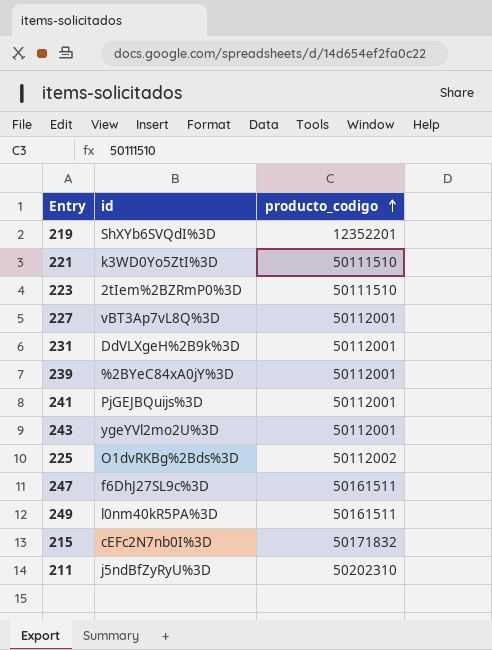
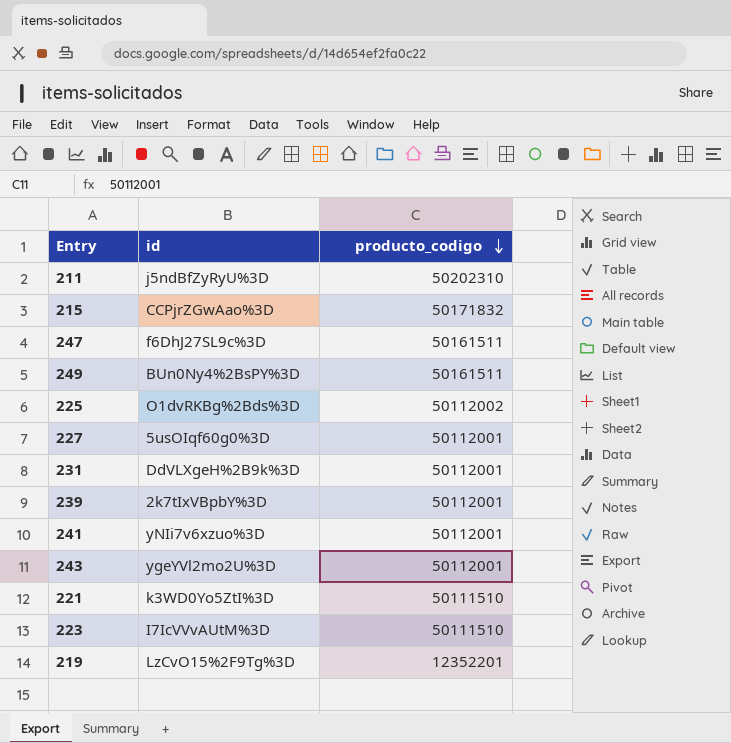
row order: producto_codigo ascending -> producto_codigo descending
215 | id: cEFc2N7nb0I%3D -> CCPjrZGwAao%3D
249 | id: l0nm40kR5PA%3D -> BUn0Ny4%2BsPY%3D
227 | id: vBT3Ap7vL8Q%3D -> 5usOIqf60g0%3D
239 | id: %2BYeC84xA0jY%3D -> 2k7tIxVBpbY%3D
241 | id: PjGEJBQuijs%3D -> yNIi7v6xzuo%3D
223 | id: 2tIem%2BZRmP0%3D -> I7IcVVvAUtM%3D
219 | id: ShXYb6SVQdI%3D -> LzCvO15%2F9Tg%3D

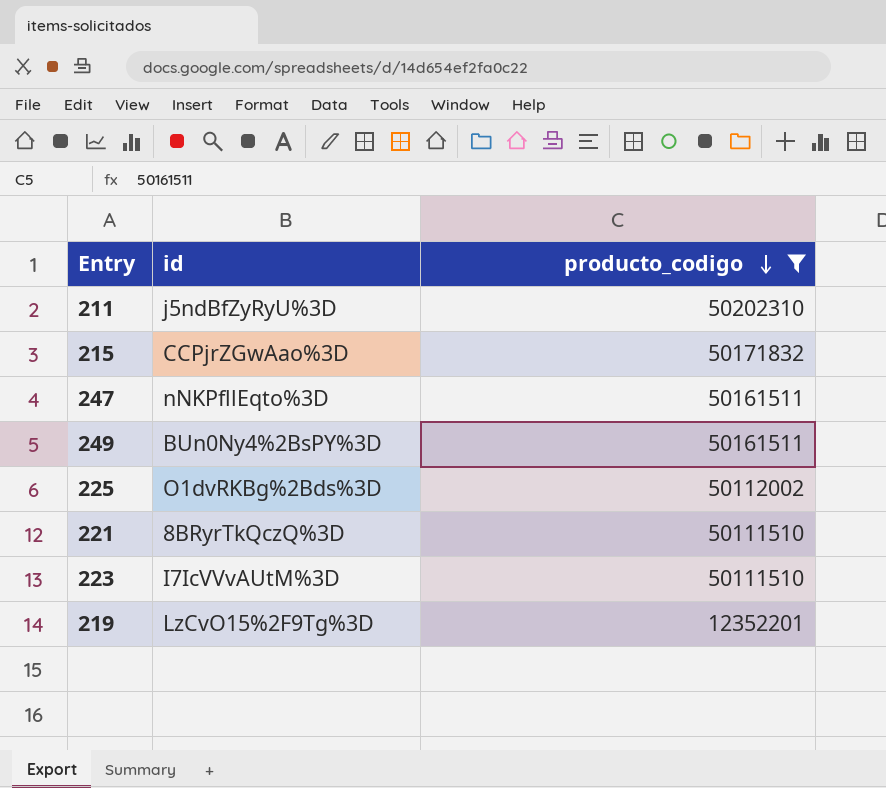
filter: none -> producto_codigo != 50112001
247 | id: f6DhJ27SL9c%3D -> nNKPfllEqto%3D
221 | id: k3WD0Yo5ZtI%3D -> 8BRyrTkQczQ%3D

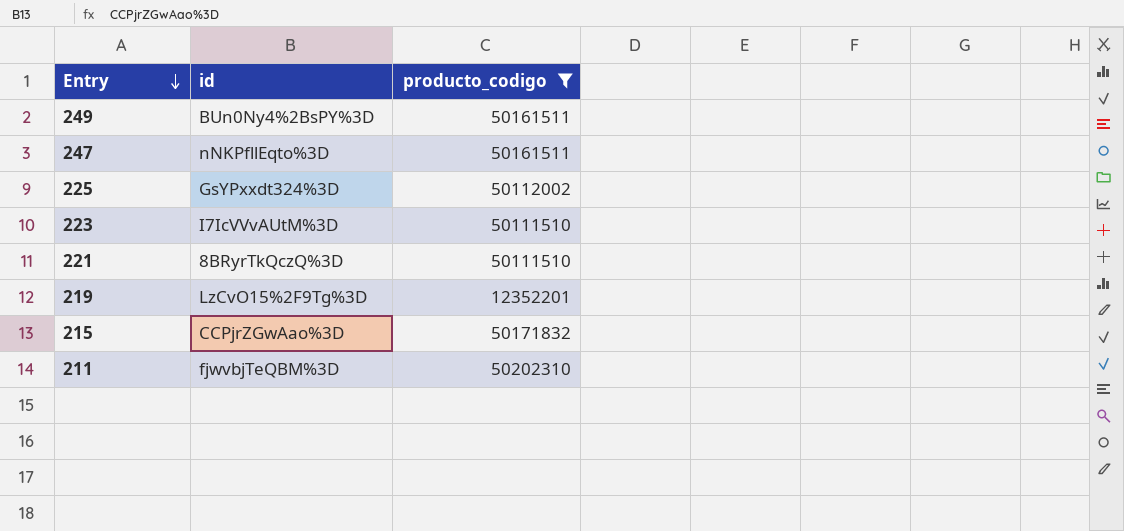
row order: producto_codigo descending -> Entry descending
225 | id: O1dvRKBg%2Bds%3D -> GsYPxxdt324%3D
211 | id: j5ndBfZyRyU%3D -> fjwvbjTeQBM%3D

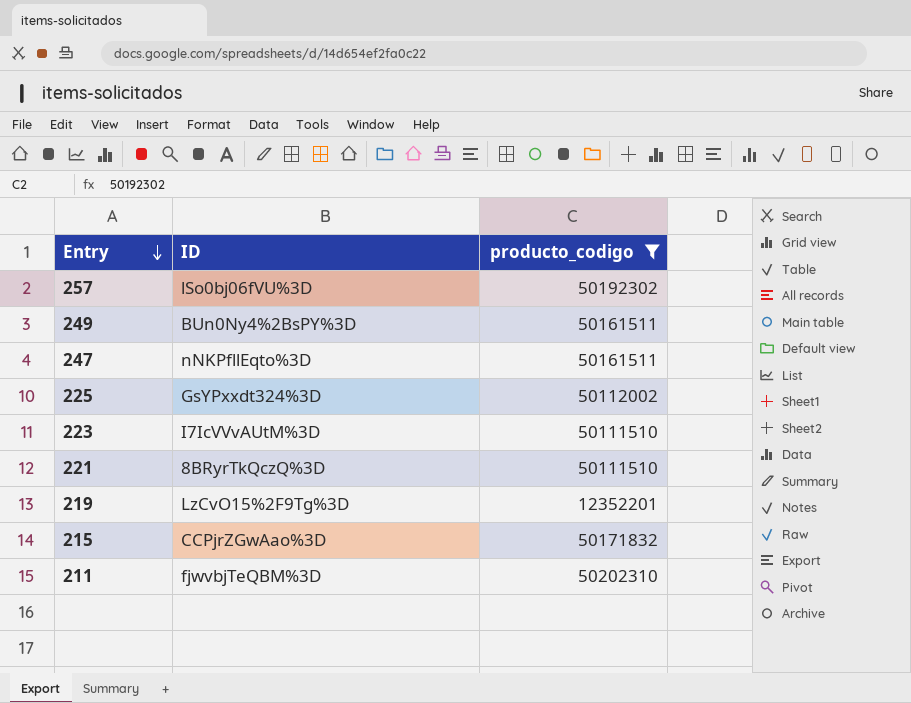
column name: id -> ID
row 257: none -> lSo0bj06fVU%3D | 50192302

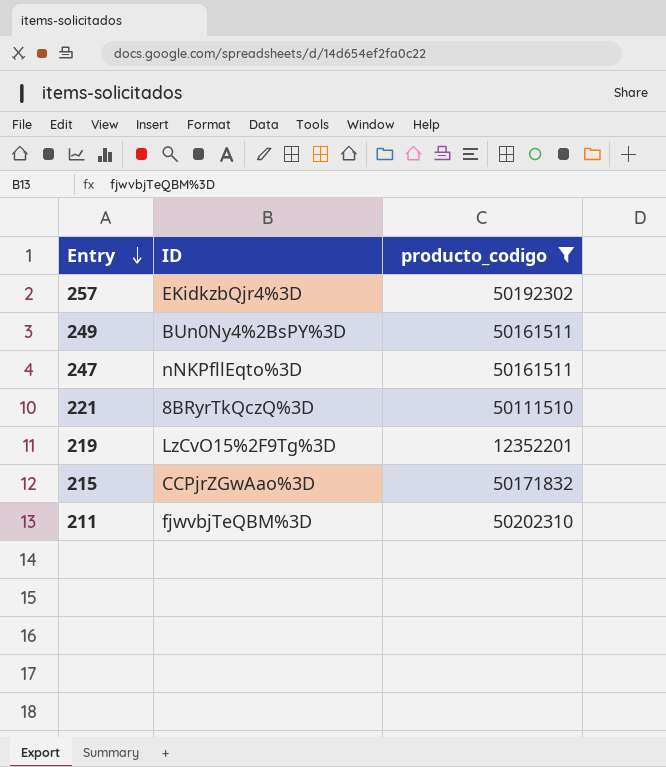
row 225: GsYPxxdt324%3D | 50112002 -> none
row 223: I7IcVVvAUtM%3D | 50111510 -> none
257 | ID: lSo0bj06fVU%3D -> EKidkzbQjr4%3D

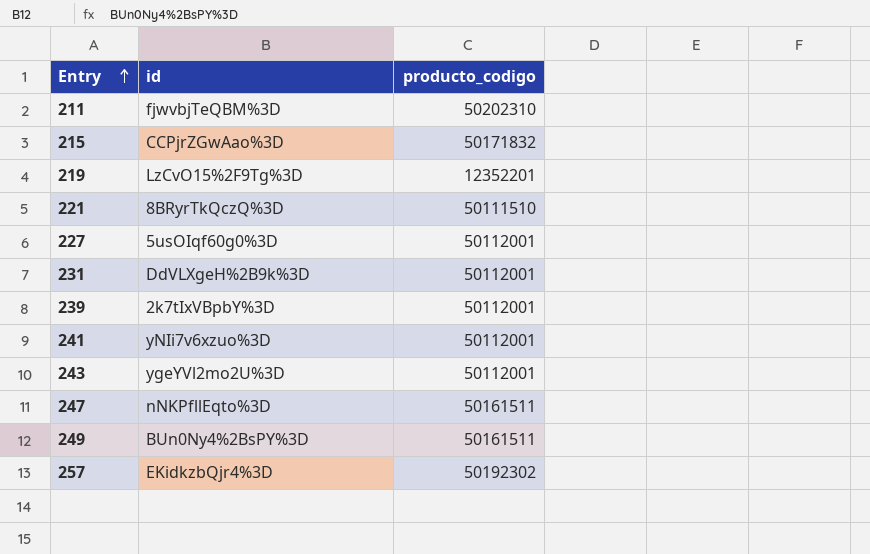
filter: producto_codigo != 50112001 -> none
row order: Entry descending -> Entry ascending
column name: ID -> id

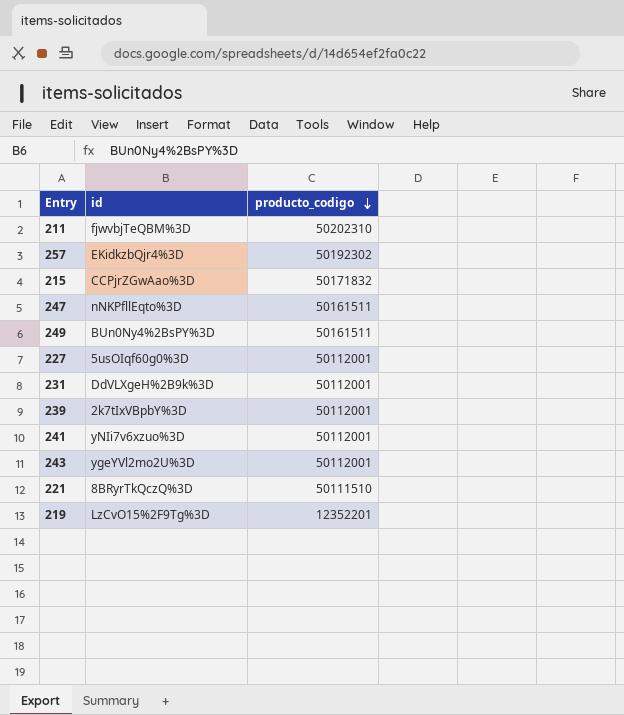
row order: Entry ascending -> producto_codigo descending

